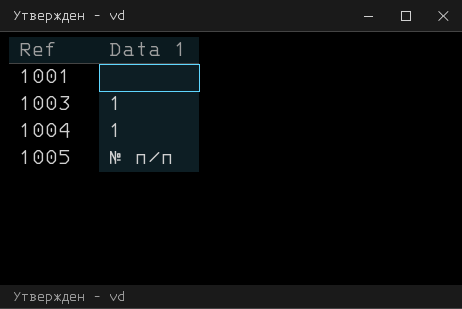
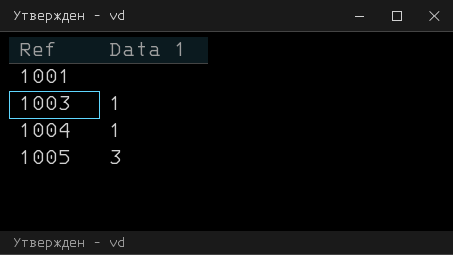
1005 | Data 1: № п/п -> 3

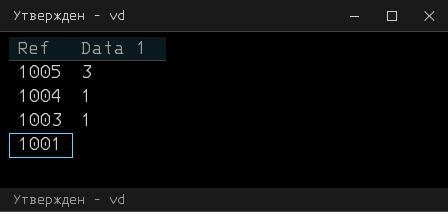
row order: Ref ascending -> Ref descending

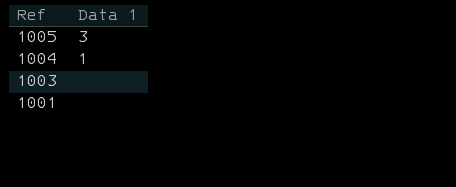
1003 | Data 1: 1 -> none

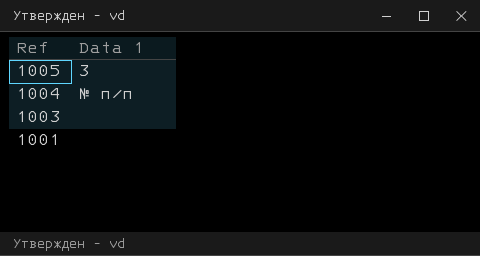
1004 | Data 1: 1 -> № п/п

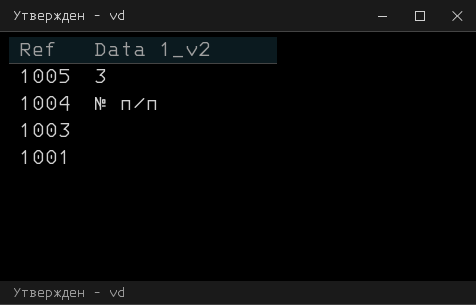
column name: Data 1 -> Data 1_v2

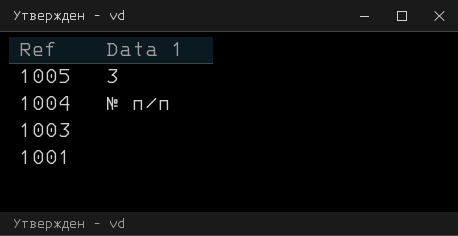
column name: Data 1_v2 -> Data 1

